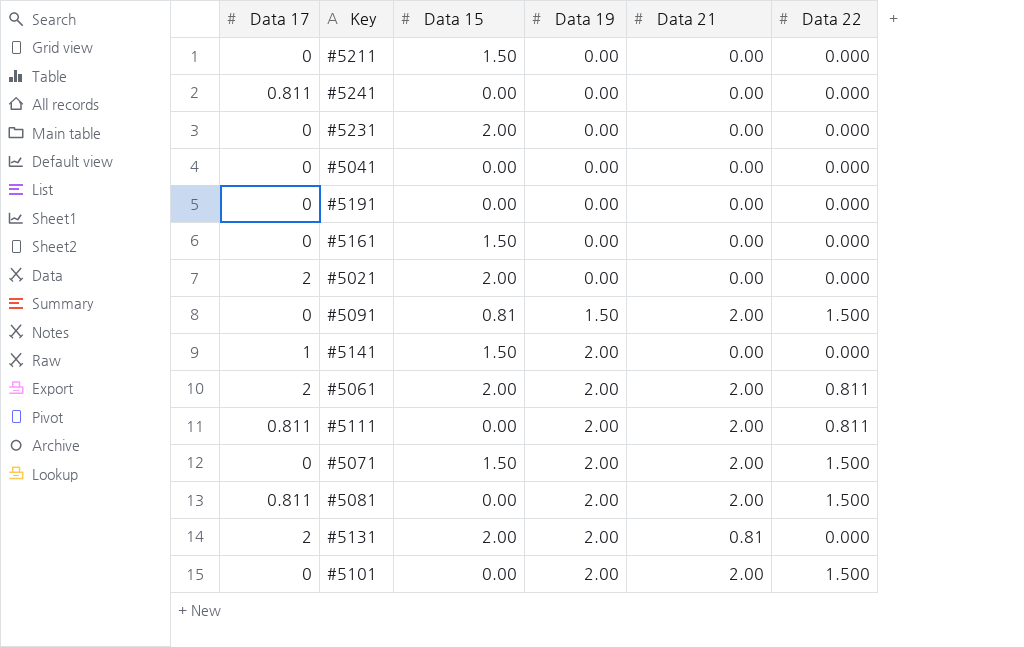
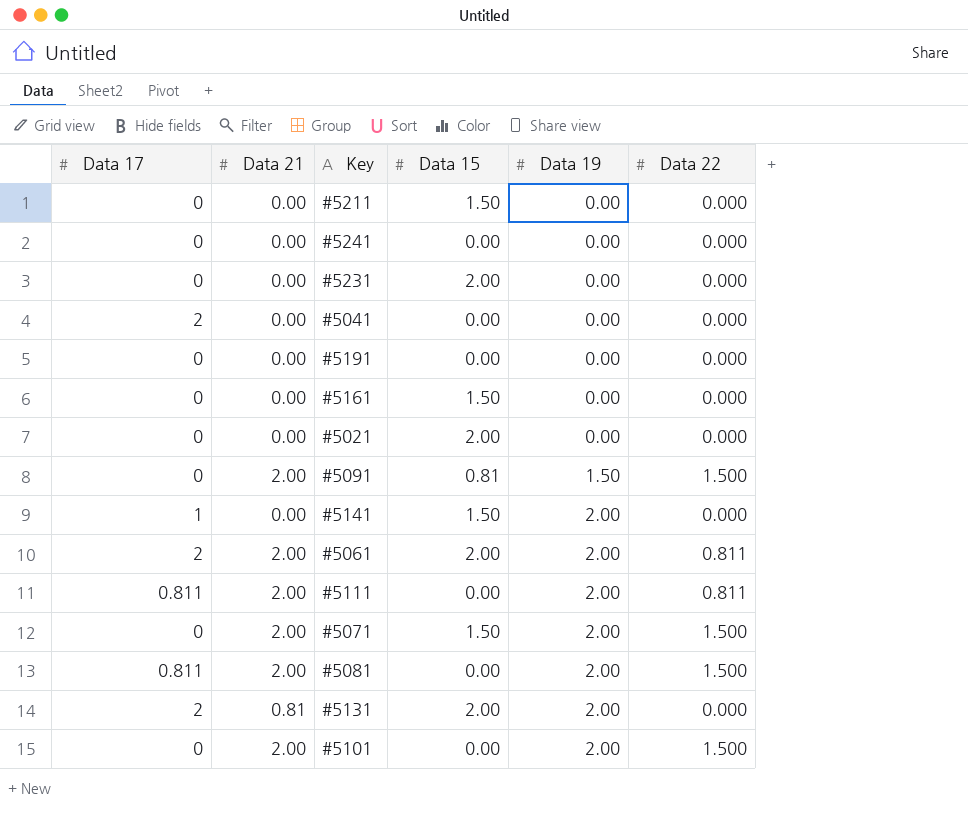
column Data 21 | position: 5 -> 2
#5241 | Data 17: 0.811 -> 0
#5041 | Data 17: 0 -> 2
#5021 | Data 17: 2 -> 0

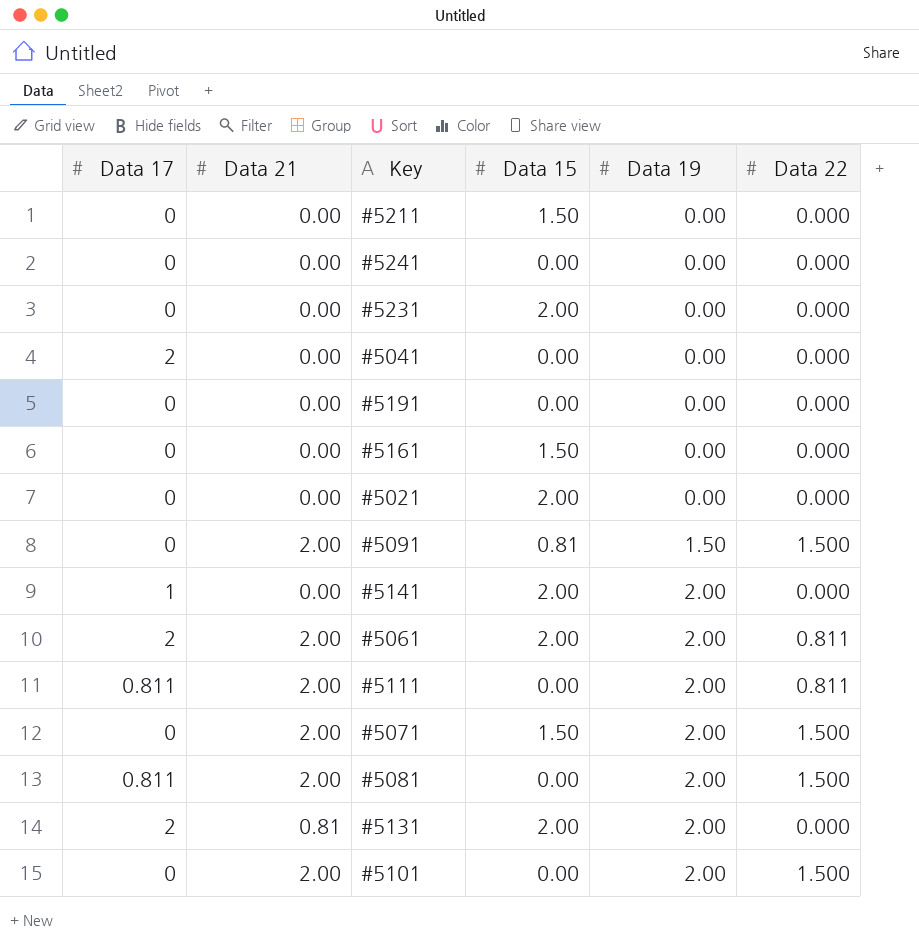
#5141 | Data 15: 1.50 -> 2.00

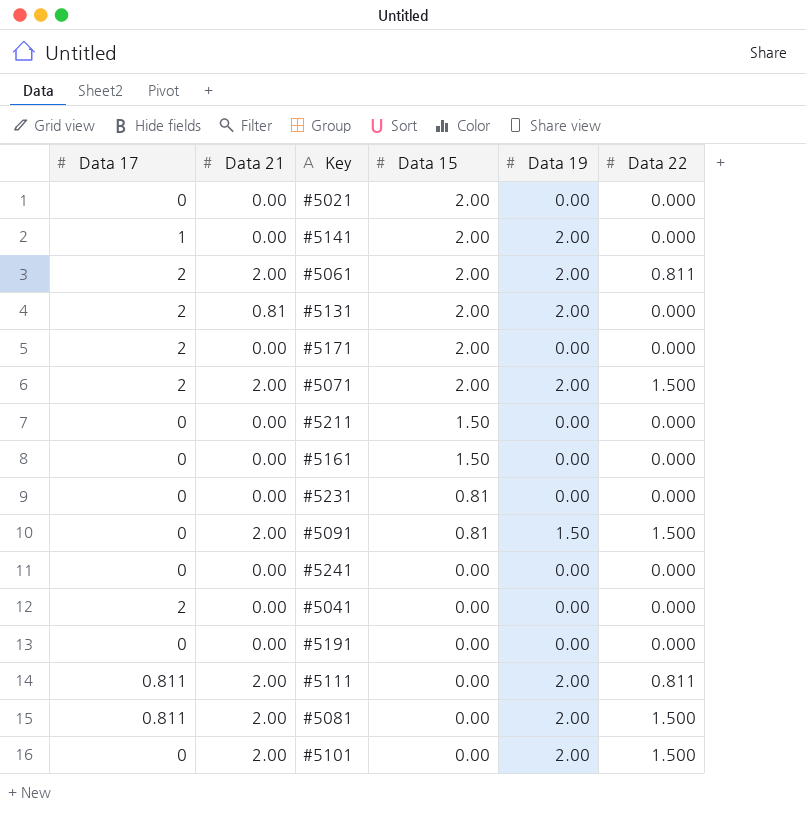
row order: Data 19 ascending -> Data 15 descending
row #5171: none -> 2 | 0.00 | 2.00 | 0.00 | 0.000
#5071 | Data 17: 0 -> 2
#5071 | Data 15: 1.50 -> 2.00
#5231 | Data 15: 2.00 -> 0.81

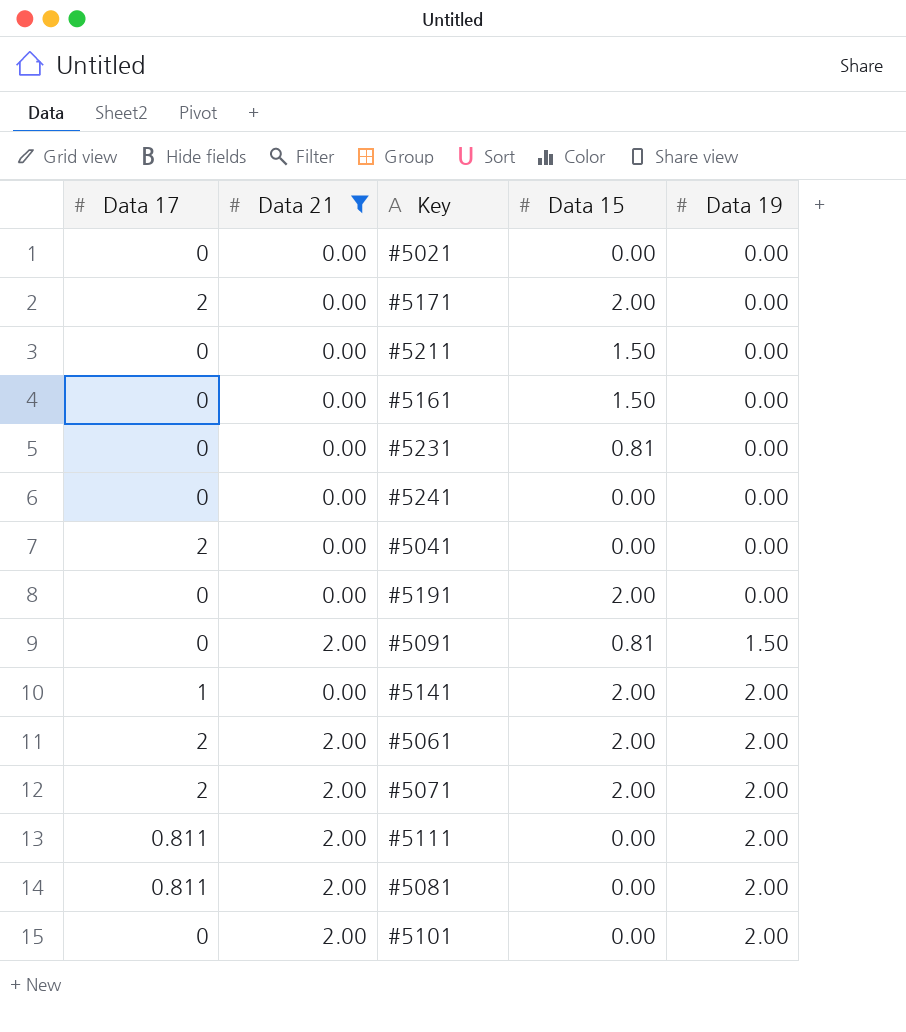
filter: none -> Data 21 != 0.81
row order: Data 15 descending -> Data 19 ascending
column Data 22 | position: 6 -> none
#5021 | Data 15: 2.00 -> 0.00
#5191 | Data 15: 0.00 -> 2.00

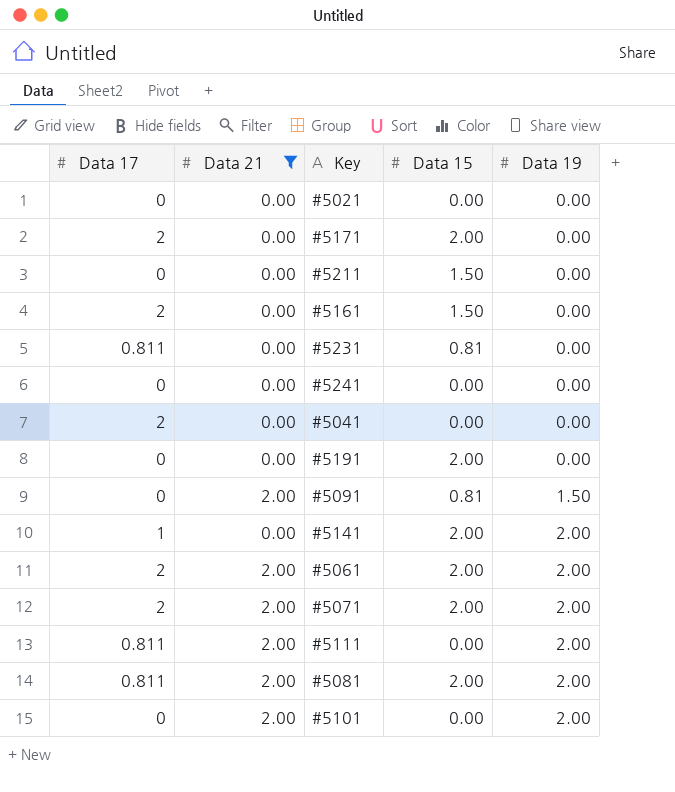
#5161 | Data 17: 0 -> 2
#5231 | Data 17: 0 -> 0.811
#5081 | Data 15: 0.00 -> 2.00

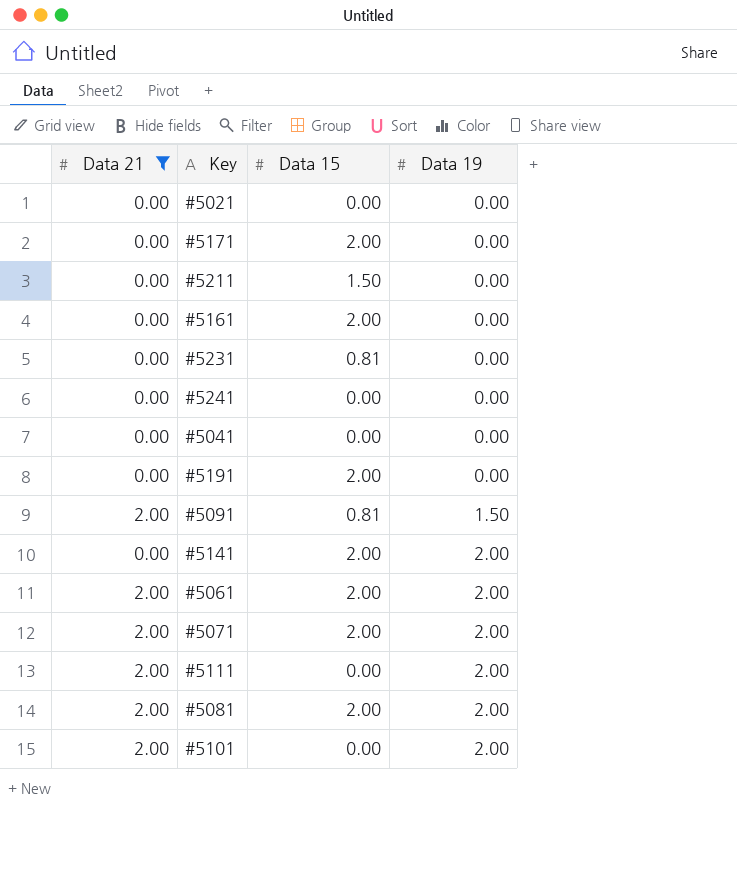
column Data 17 | position: 1 -> none
#5161 | Data 15: 1.50 -> 2.00

